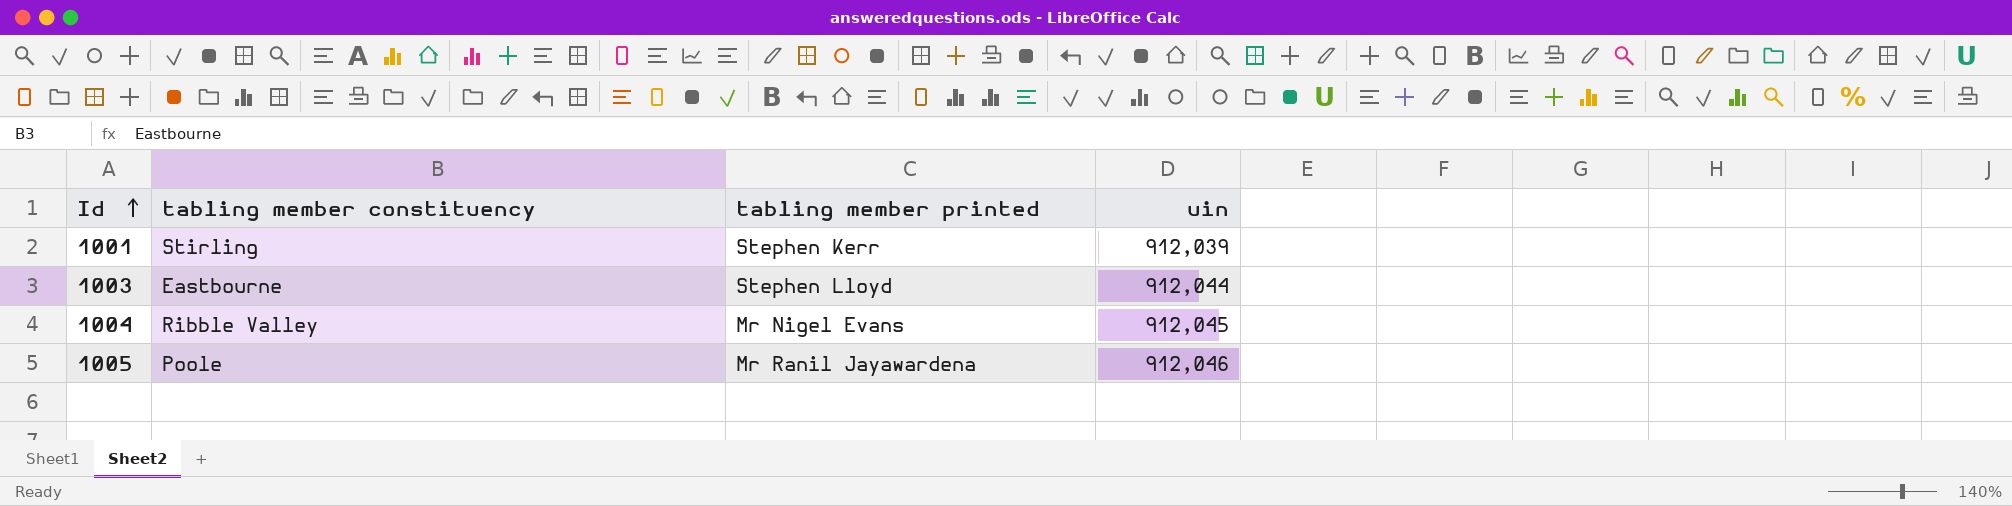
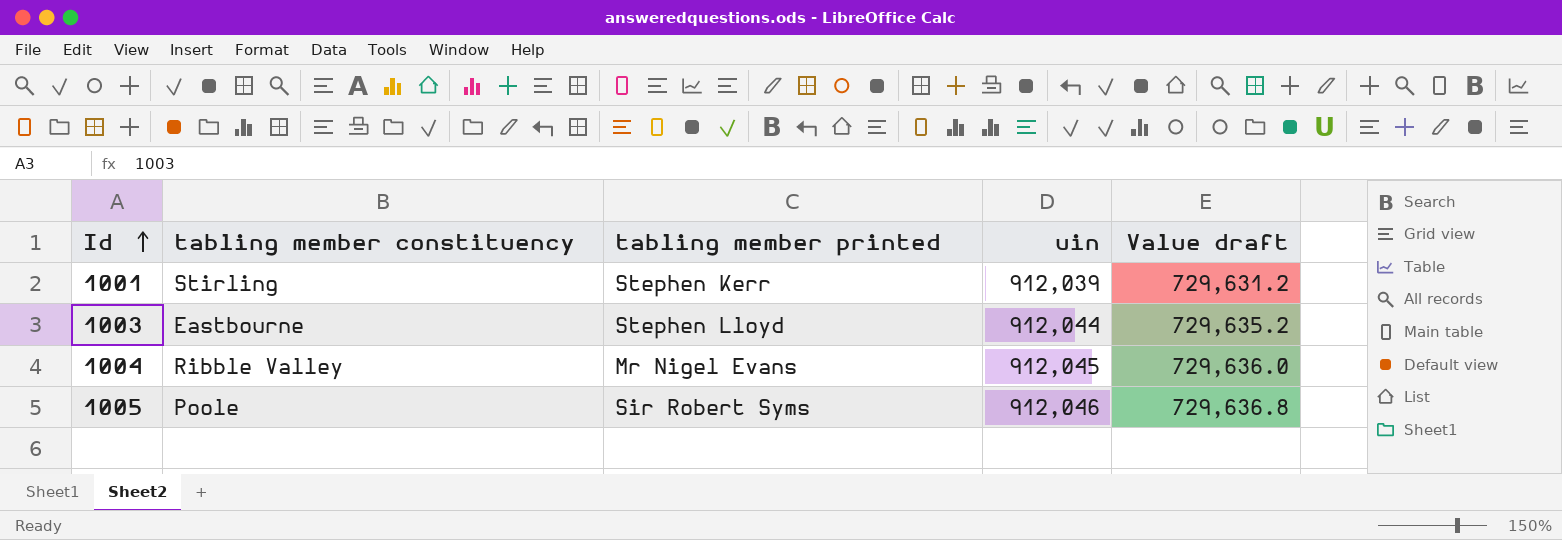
column Value draft | formula: none -> [uin] * 0.8
1005 | tabling member printed: Mr Ranil Jayawardena -> Sir Robert Syms

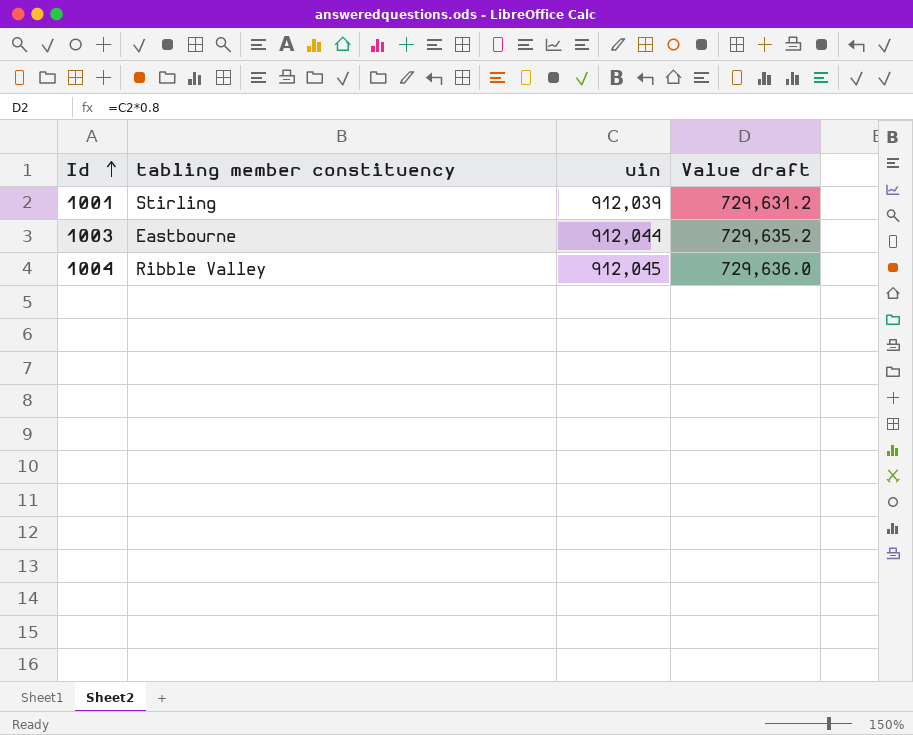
column tabling member printed | position: 3 -> none
row 1005: Poole | Sir Robert Syms | 912,046 | 729,636.8 -> none

